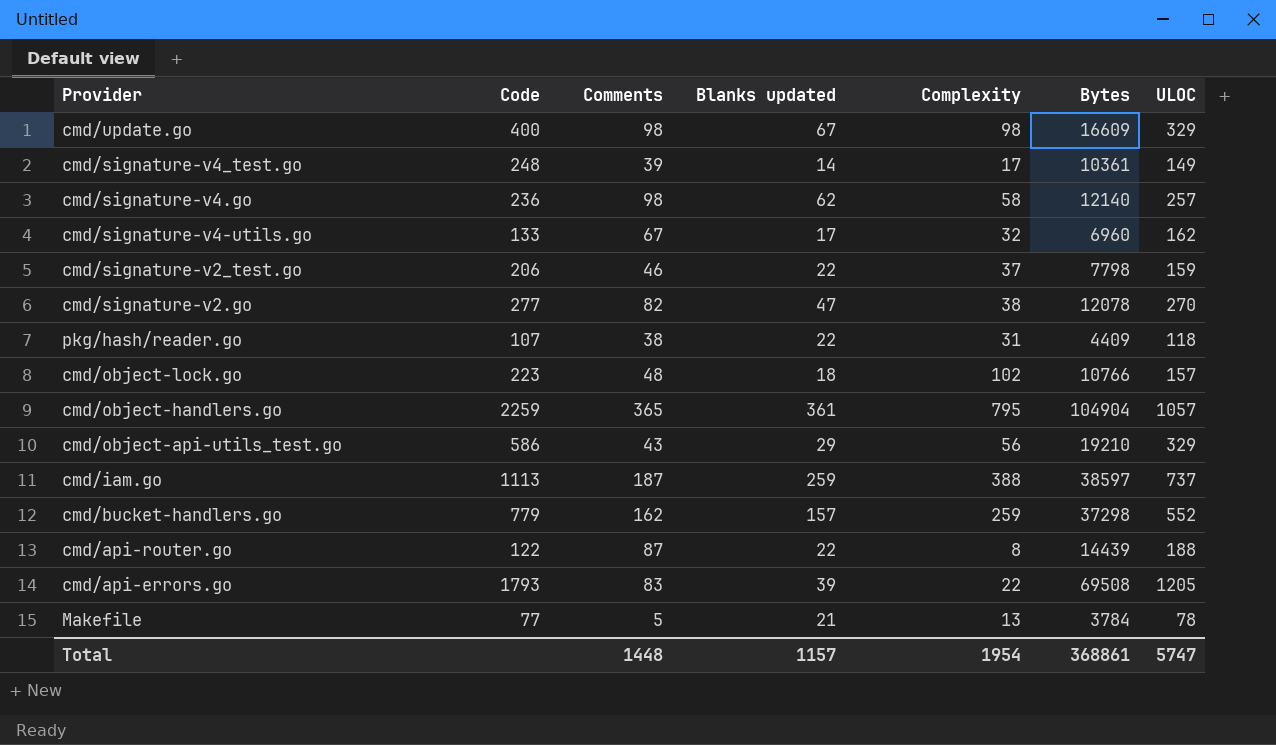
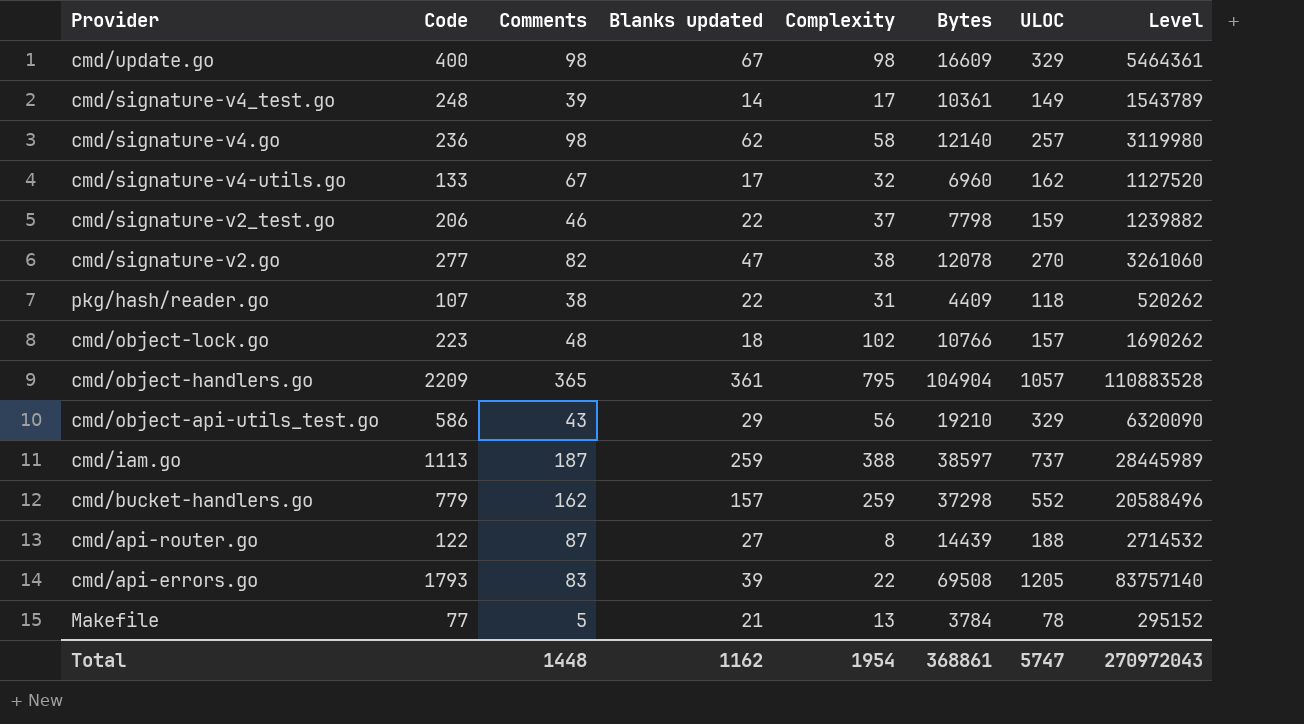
column Level | formula: none -> [Bytes] * [ULOC]
cmd/object-handlers.go | Code: 2259 -> 2209
cmd/api-router.go | Blanks updated: 22 -> 27
Total | Blanks updated: 1157 -> 1162

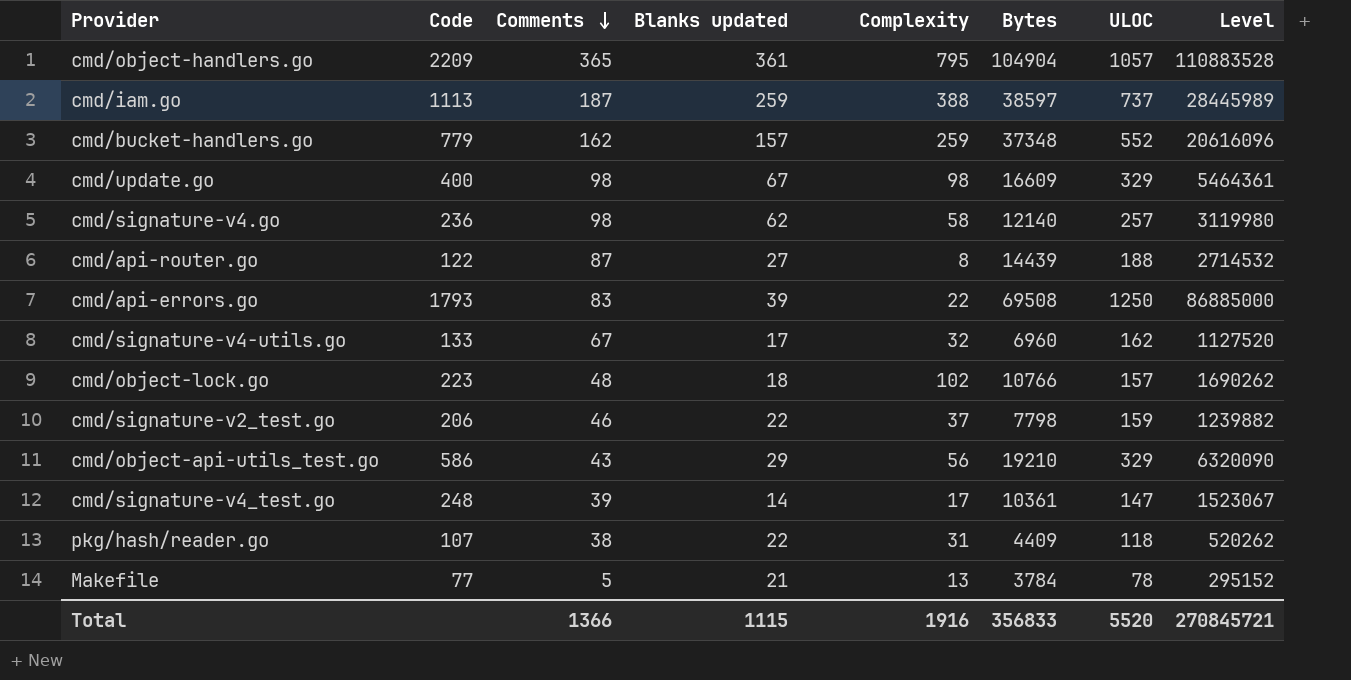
row order: none -> Comments descending
row cmd/signature-v2.go: 277 | 82 | 47 | 38 | 12078 | 270 | 3261060 -> none
cmd/bucket-handlers.go | Bytes: 37298 -> 37348
cmd/bucket-handlers.go | Level: 20588496 -> 20616096
cmd/api-errors.go | ULOC: 1205 -> 1250
cmd/api-errors.go | Level: 83757140 -> 86885000
cmd/signature-v4_test.go | ULOC: 149 -> 147
cmd/signature-v4_test.go | Level: 1543789 -> 1523067
Total | Comments: 1448 -> 1366
Total | Blanks updated: 1162 -> 1115
Total | Complexity: 1954 -> 1916
Total | Bytes: 368861 -> 356833
Total | ULOC: 5747 -> 5520
Total | Level: 270972043 -> 270845721

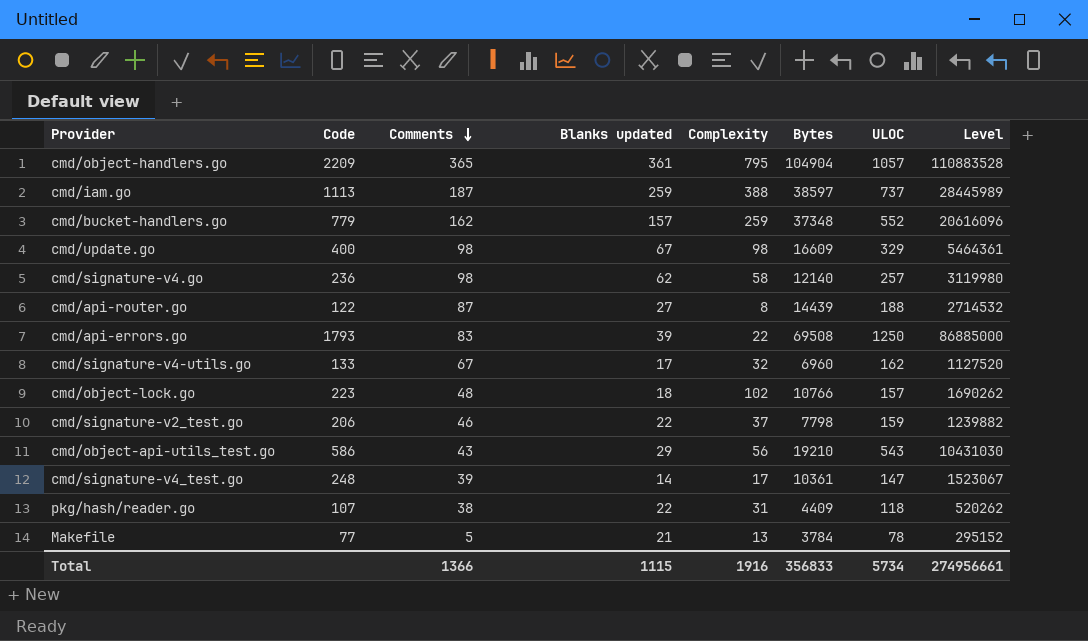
cmd/object-api-utils_test.go | ULOC: 329 -> 543
cmd/object-api-utils_test.go | Level: 6320090 -> 10431030
Total | ULOC: 5520 -> 5734
Total | Level: 270845721 -> 274956661

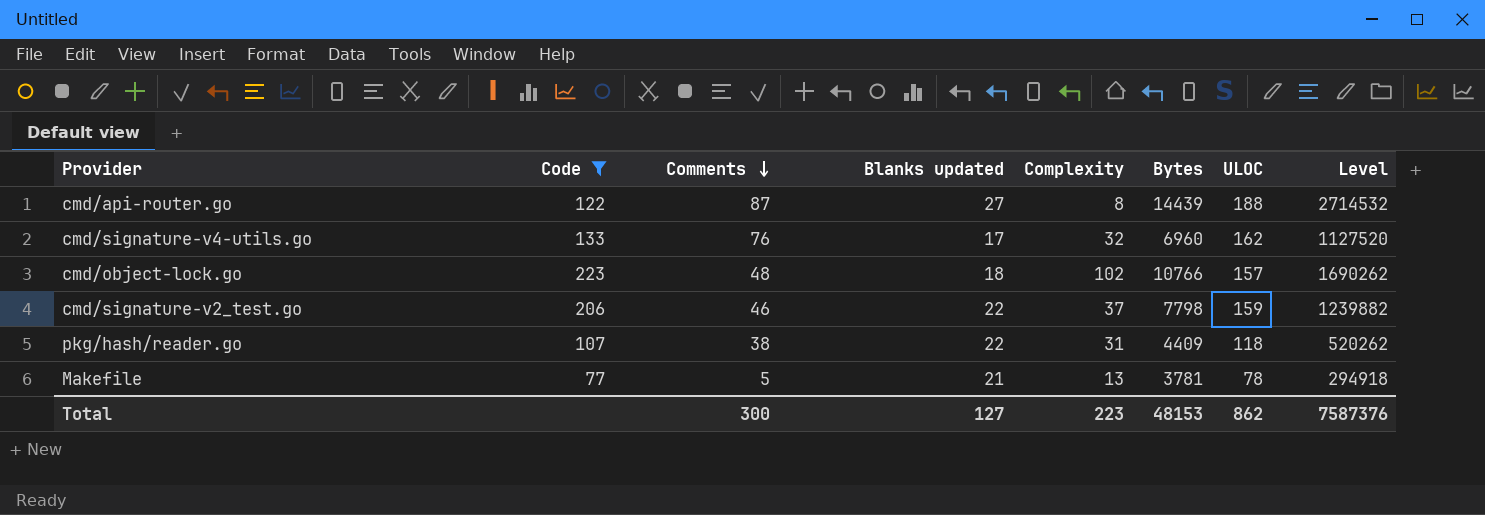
filter: none -> Code <= 223
cmd/signature-v4-utils.go | Comments: 67 -> 76
Makefile | Bytes: 3784 -> 3781
Makefile | Level: 295152 -> 294918
Total | Comments: 1366 -> 300
Total | Blanks updated: 1115 -> 127
Total | Complexity: 1916 -> 223
Total | Bytes: 356833 -> 48153
Total | ULOC: 5734 -> 862
Total | Level: 274956661 -> 7587376

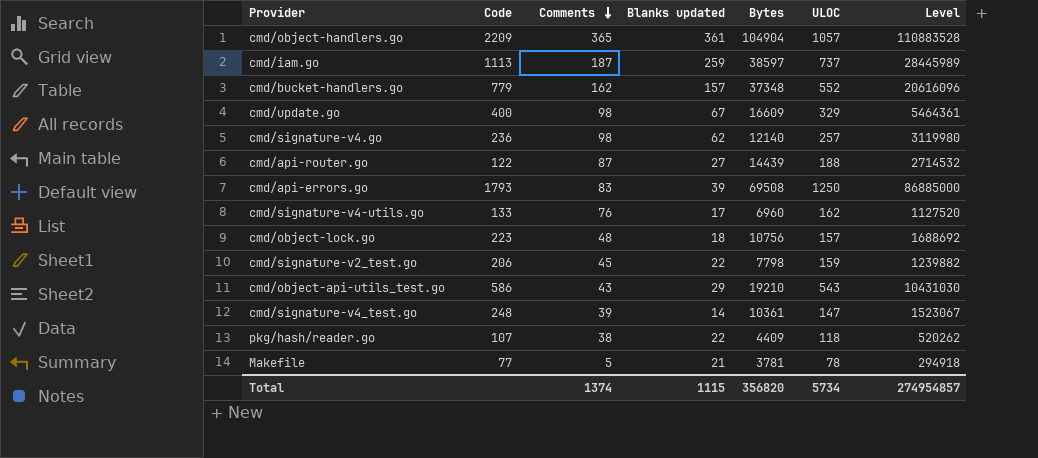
filter: Code <= 223 -> none
column Complexity | position: 5 -> none
cmd/object-lock.go | Bytes: 10766 -> 10756
cmd/object-lock.go | Level: 1690262 -> 1688692
cmd/signature-v2_test.go | Comments: 46 -> 45
Total | Comments: 300 -> 1374
Total | Blanks updated: 127 -> 1115
Total | Bytes: 48153 -> 356820
Total | ULOC: 862 -> 5734
Total | Level: 7587376 -> 274954857

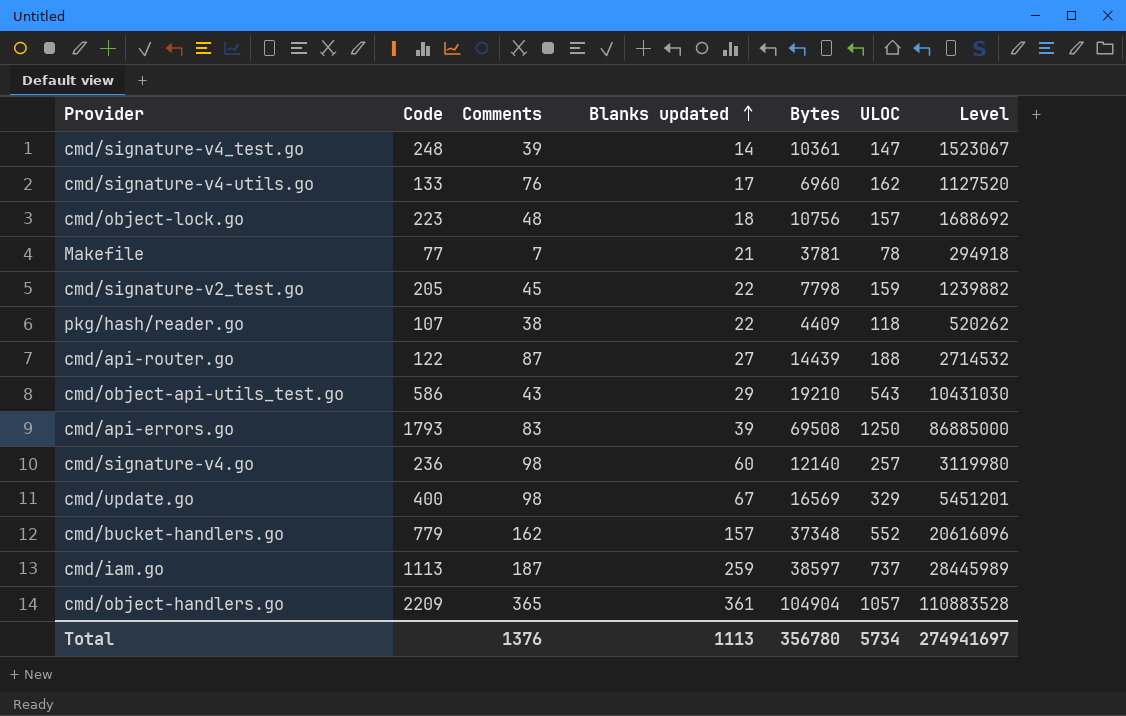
row order: Comments descending -> Blanks updated ascending
Makefile | Comments: 5 -> 7
cmd/signature-v2_test.go | Code: 206 -> 205
cmd/signature-v4.go | Blanks updated: 62 -> 60
cmd/update.go | Bytes: 16609 -> 16569
cmd/update.go | Level: 5464361 -> 5451201
Total | Comments: 1374 -> 1376
Total | Blanks updated: 1115 -> 1113
Total | Bytes: 356820 -> 356780
Total | Level: 274954857 -> 274941697

